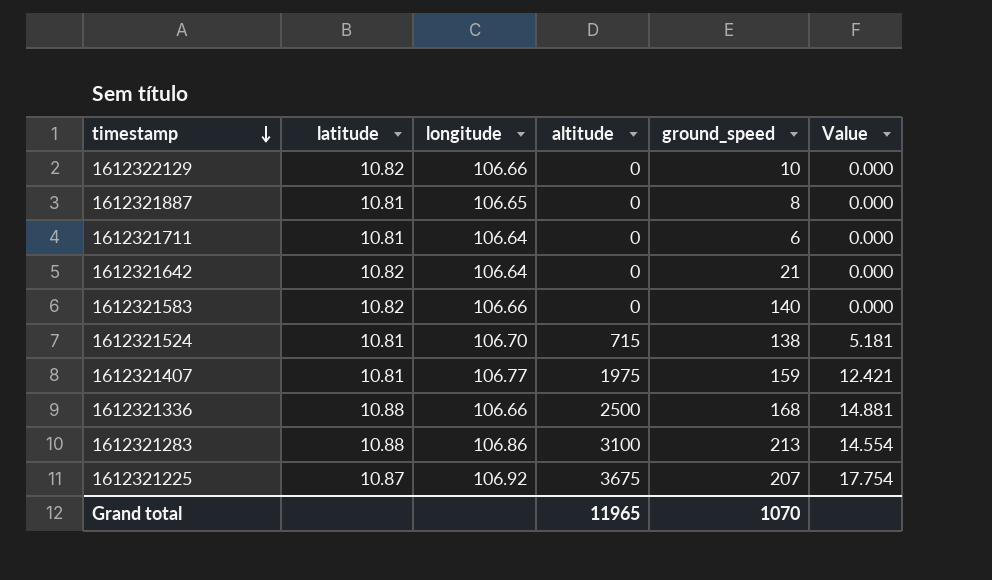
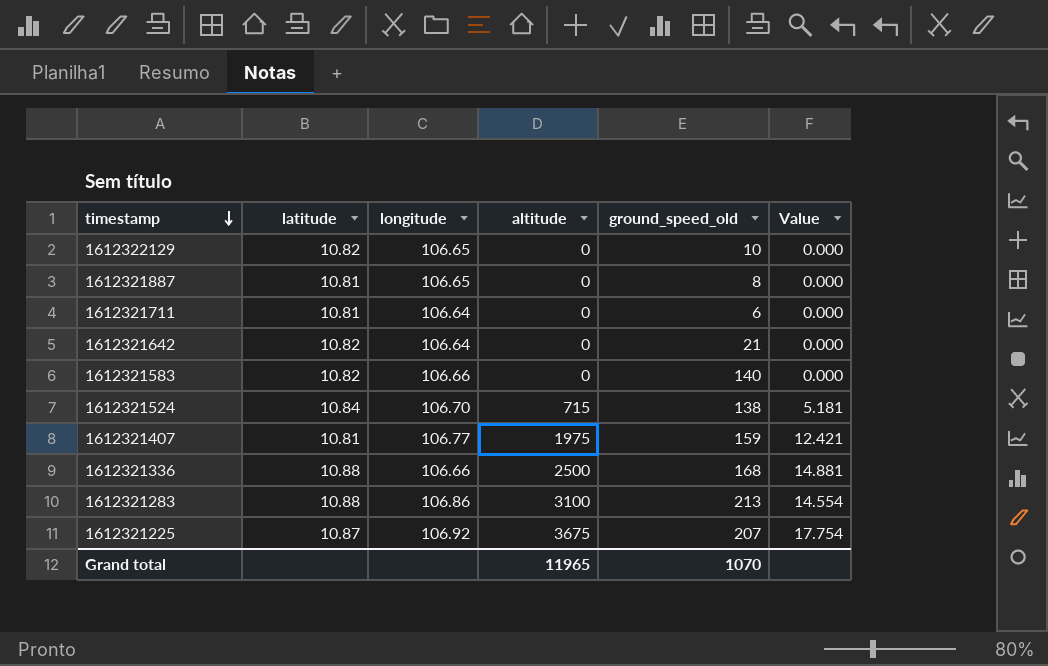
column name: ground_speed -> ground_speed_old
1612322129 | longitude: 106.66 -> 106.65
1612321524 | latitude: 10.81 -> 10.84

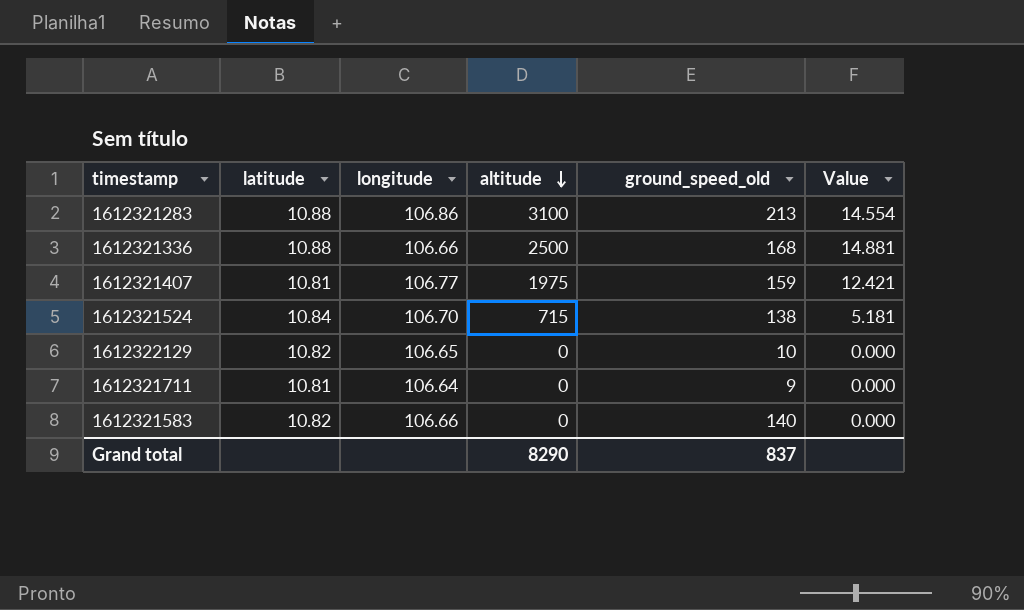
row order: timestamp descending -> altitude descending
row 1612321887: 10.81 | 106.65 | 0 | 8 | 0.000 -> none
row 1612321642: 10.82 | 106.64 | 0 | 21 | 0.000 -> none
row 1612321225: 10.87 | 106.92 | 3675 | 207 | 17.754 -> none
1612321711 | ground_speed_old: 6 -> 9
Grand total | altitude: 11965 -> 8290
Grand total | ground_speed_old: 1070 -> 837

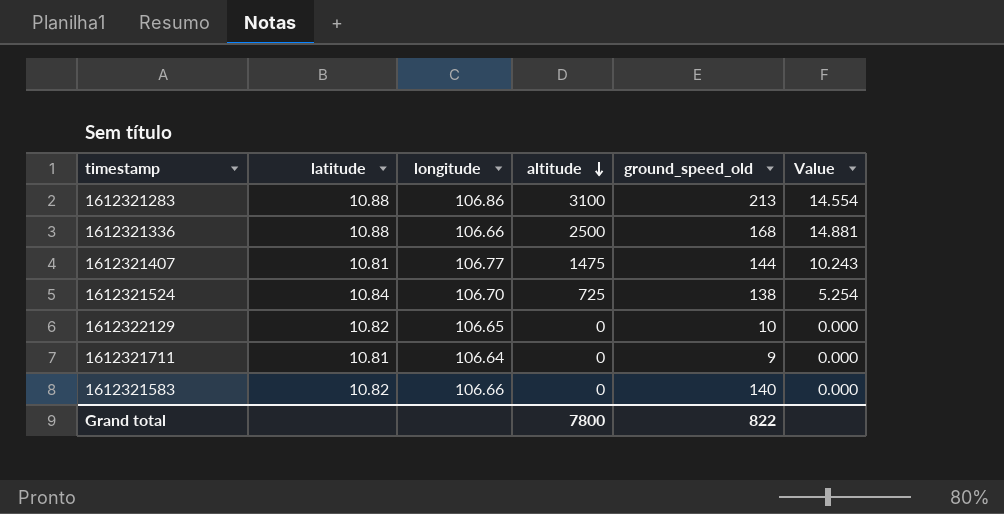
1612321407 | altitude: 1975 -> 1475
1612321407 | ground_speed_old: 159 -> 144
1612321407 | Value: 12.421 -> 10.243
1612321524 | altitude: 715 -> 725
1612321524 | Value: 5.181 -> 5.254
Grand total | altitude: 8290 -> 7800
Grand total | ground_speed_old: 837 -> 822

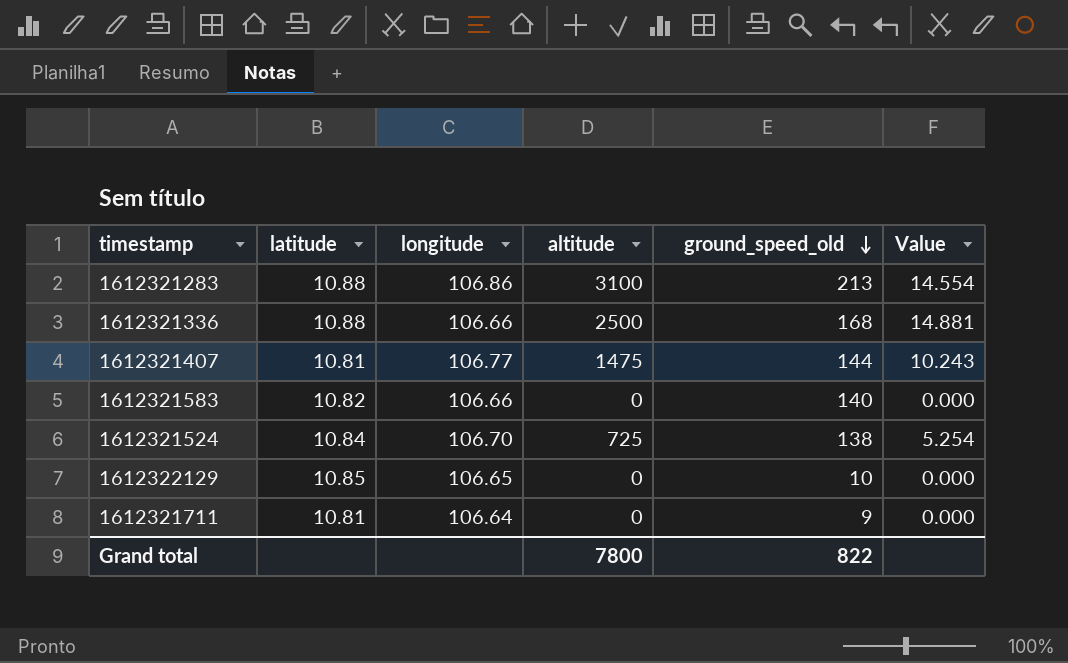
row order: altitude descending -> ground_speed_old descending
1612322129 | latitude: 10.82 -> 10.85

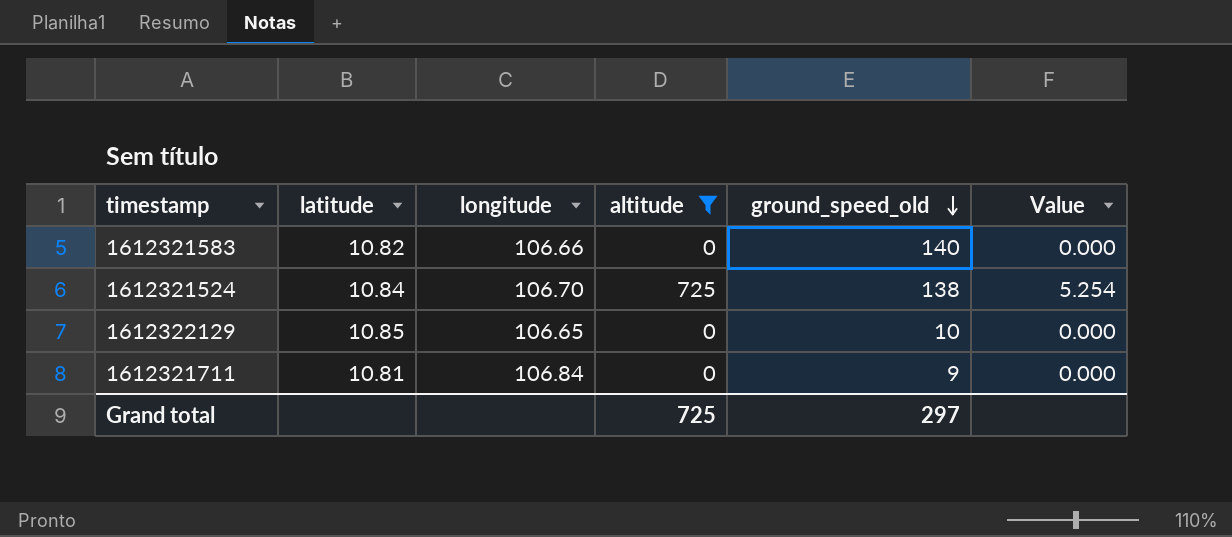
filter: none -> altitude <= 725
1612321711 | longitude: 106.64 -> 106.84
Grand total | altitude: 7800 -> 725
Grand total | ground_speed_old: 822 -> 297

